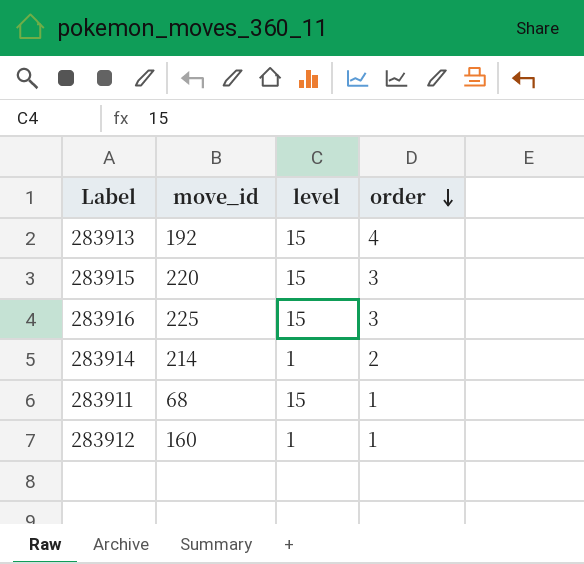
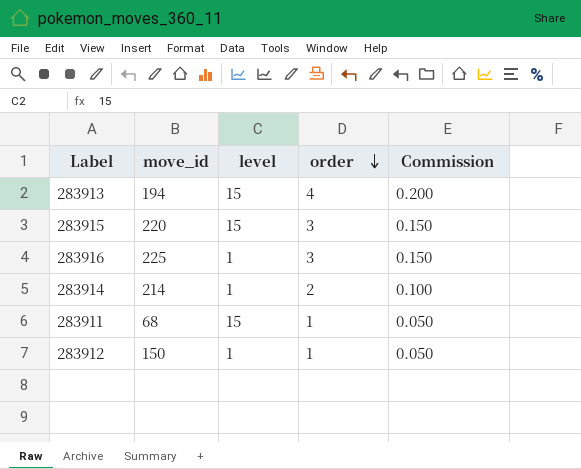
column Commission | formula: none -> [order] * 0.05
283913 | move_id: 192 -> 194
283916 | level: 15 -> 1
283912 | move_id: 160 -> 150

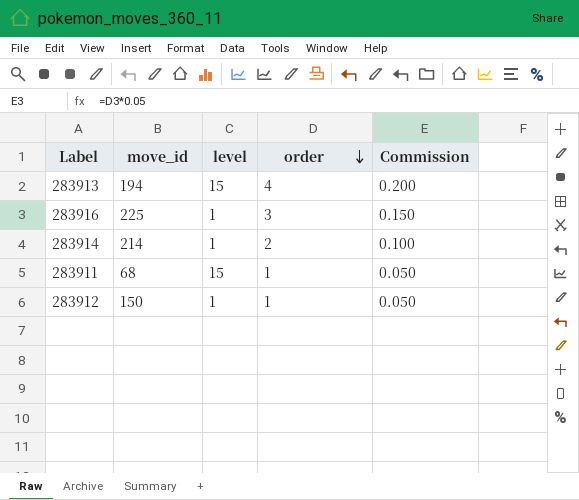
row 283915: 220 | 15 | 3 | 0.150 -> none

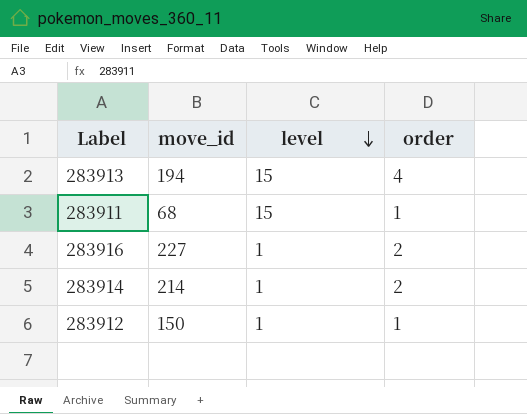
row order: order descending -> level descending
column Commission | formula: [order] * 0.05 -> none
283916 | move_id: 225 -> 227
283916 | order: 3 -> 2

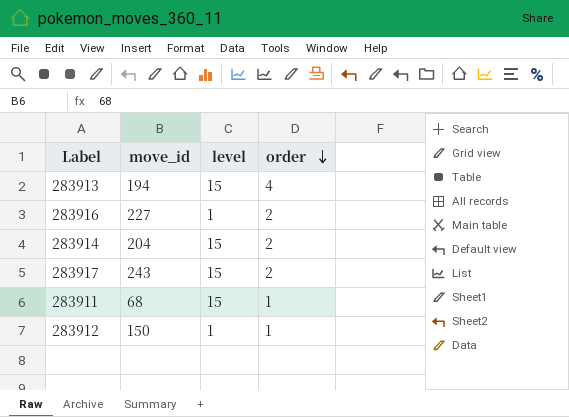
row order: level descending -> order descending
283914 | move_id: 214 -> 204
283914 | level: 1 -> 15
row 283917: none -> 243 | 15 | 2

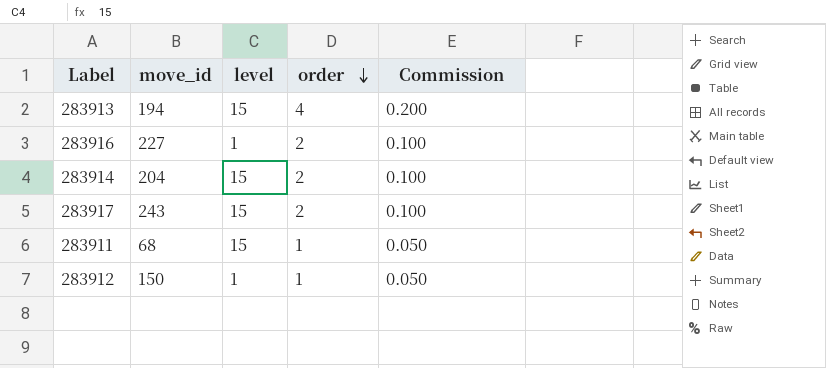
column Commission | formula: none -> [order] * 0.05

